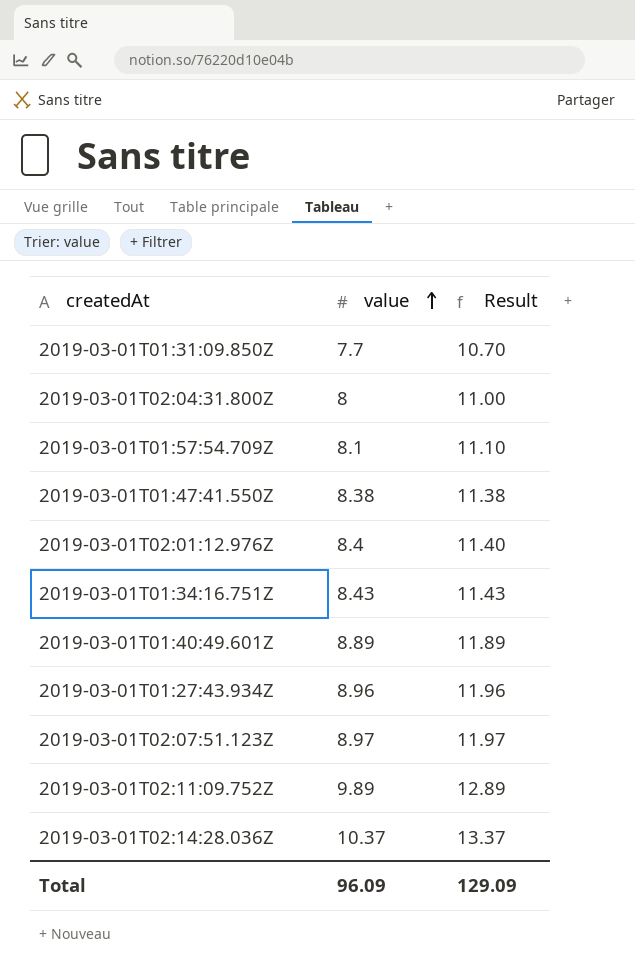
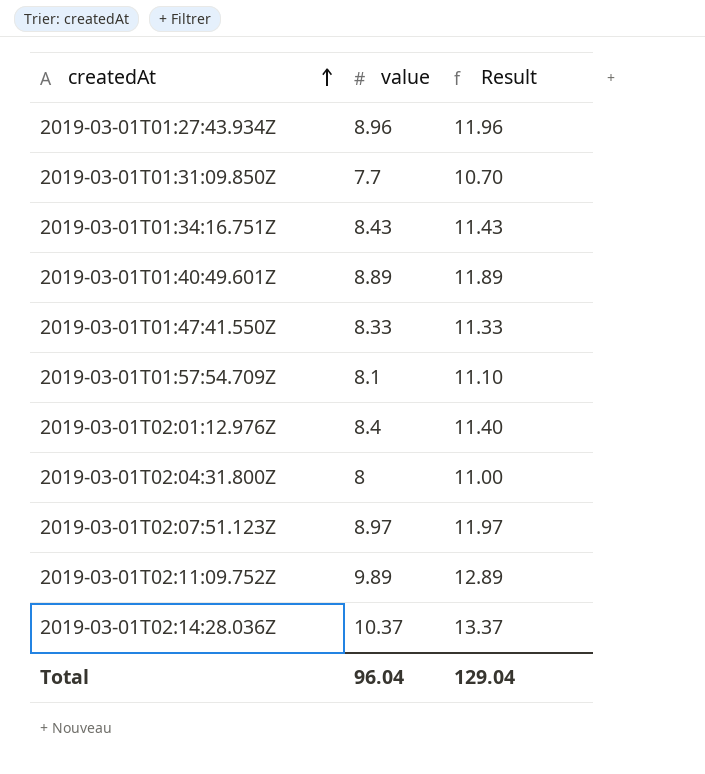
row order: value ascending -> createdAt ascending
2019-03-01T01:47:41.550Z | value: 8.38 -> 8.33
2019-03-01T01:47:41.550Z | Result: 11.38 -> 11.33
Total | value: 96.09 -> 96.04
Total | Result: 129.09 -> 129.04

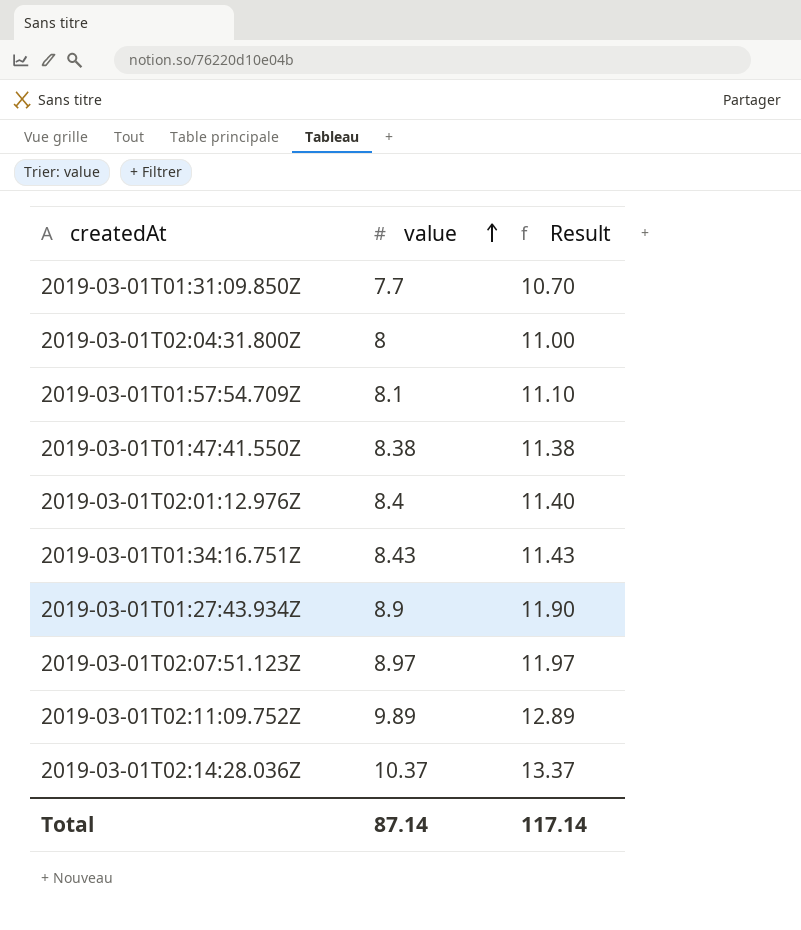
row order: createdAt ascending -> value ascending
row 2019-03-01T01:40:49.601Z: 8.89 | 11.89 -> none
2019-03-01T01:47:41.550Z | value: 8.33 -> 8.38
2019-03-01T01:47:41.550Z | Result: 11.33 -> 11.38
2019-03-01T01:27:43.934Z | value: 8.96 -> 8.9
2019-03-01T01:27:43.934Z | Result: 11.96 -> 11.90
Total | value: 96.04 -> 87.14
Total | Result: 129.04 -> 117.14

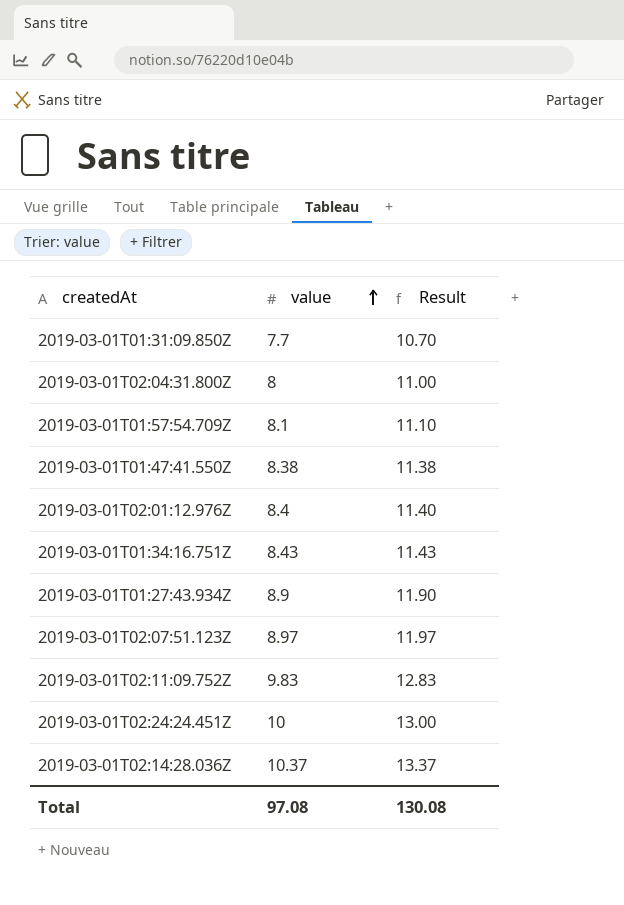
2019-03-01T02:11:09.752Z | value: 9.89 -> 9.83
2019-03-01T02:11:09.752Z | Result: 12.89 -> 12.83
row 2019-03-01T02:24:24.451Z: none -> 10 | 13.00
Total | value: 87.14 -> 97.08
Total | Result: 117.14 -> 130.08

